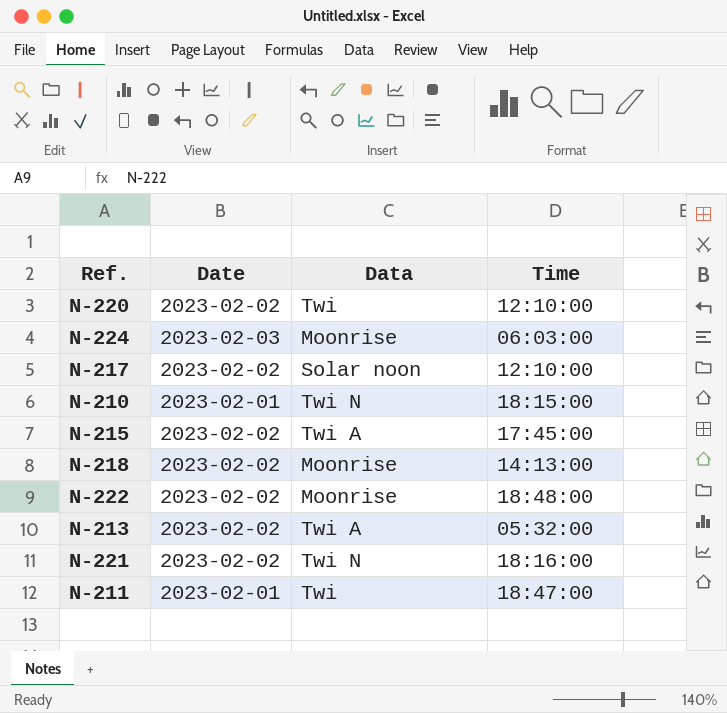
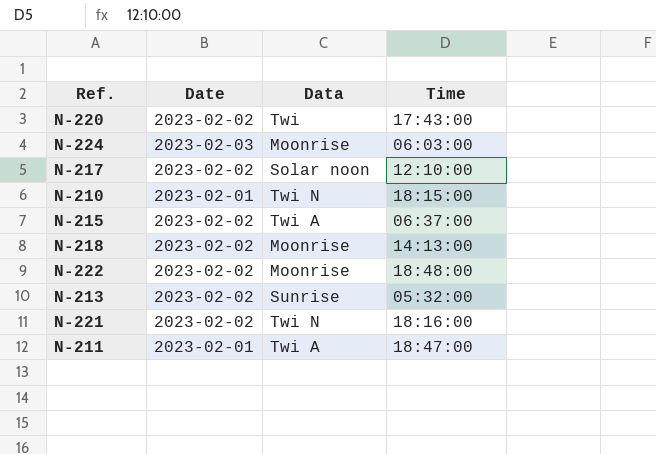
N-220 | Time: 12:10:00 -> 17:43:00
N-215 | Time: 17:45:00 -> 06:37:00
N-213 | Data: Twi A -> Sunrise
N-211 | Data: Twi -> Twi A

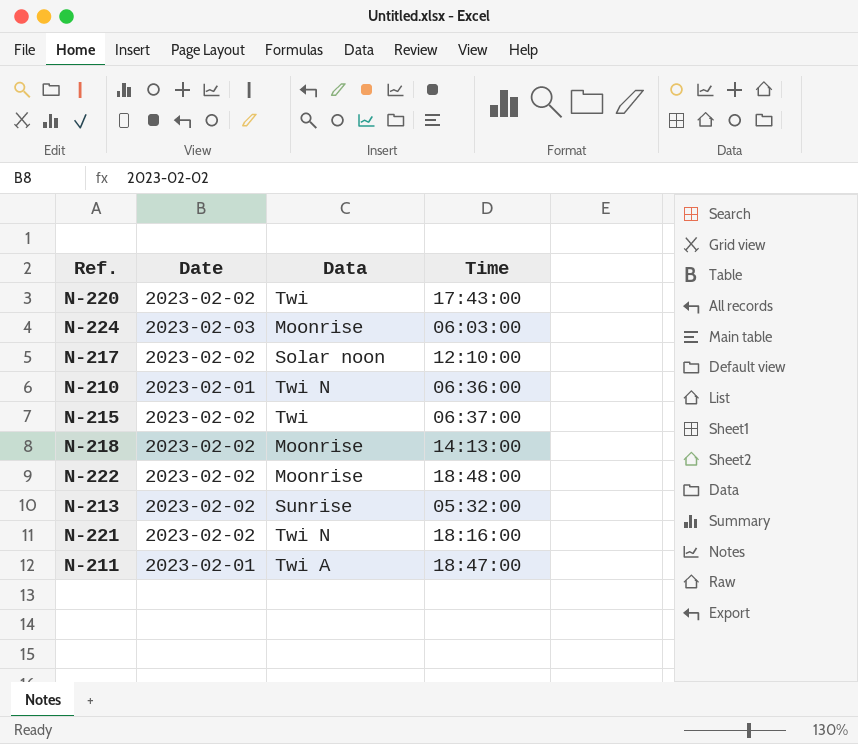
N-210 | Time: 18:15:00 -> 06:36:00
N-215 | Data: Twi A -> Twi

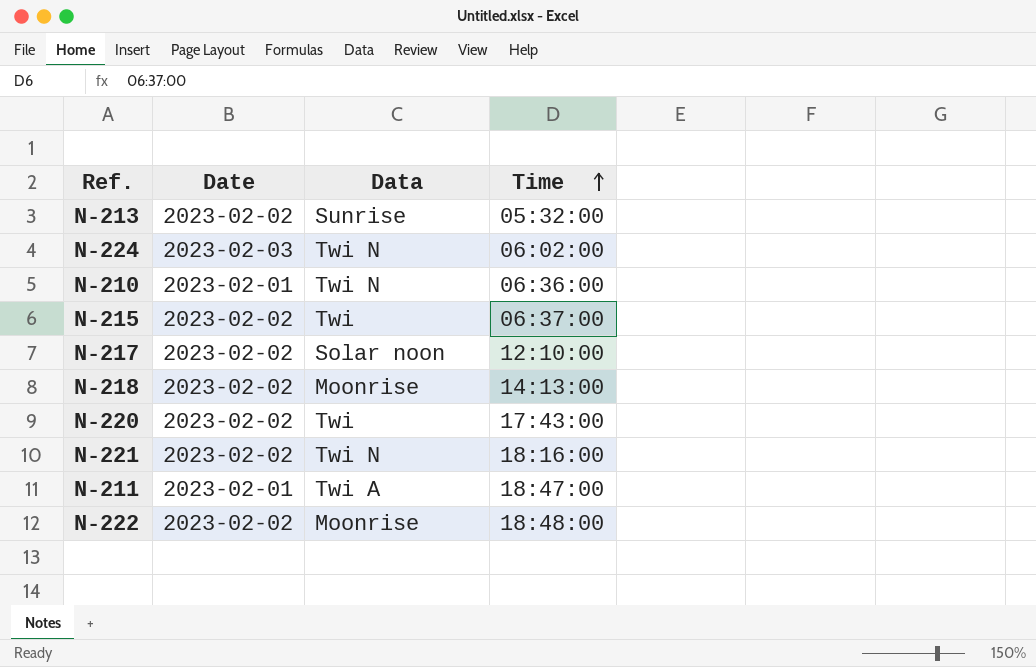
row order: none -> Time ascending
N-224 | Data: Moonrise -> Twi N
N-224 | Time: 06:03:00 -> 06:02:00

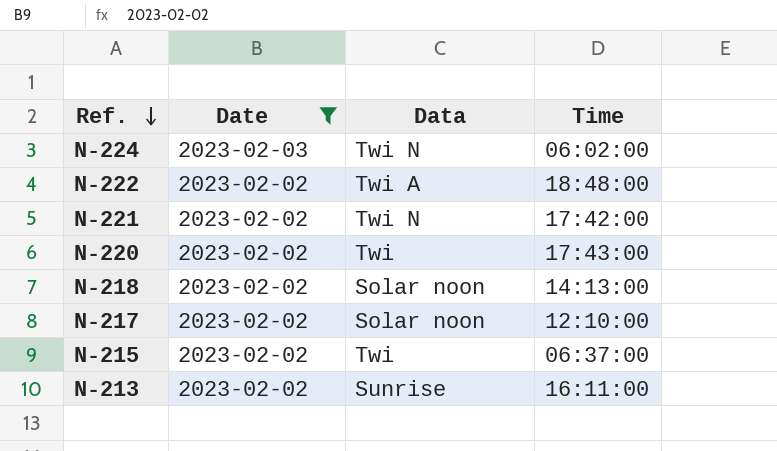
filter: none -> Date != 2023-02-01
row order: Time ascending -> Ref. descending
N-222 | Data: Moonrise -> Twi A
N-221 | Time: 18:16:00 -> 17:42:00
N-218 | Data: Moonrise -> Solar noon
N-213 | Time: 05:32:00 -> 16:11:00

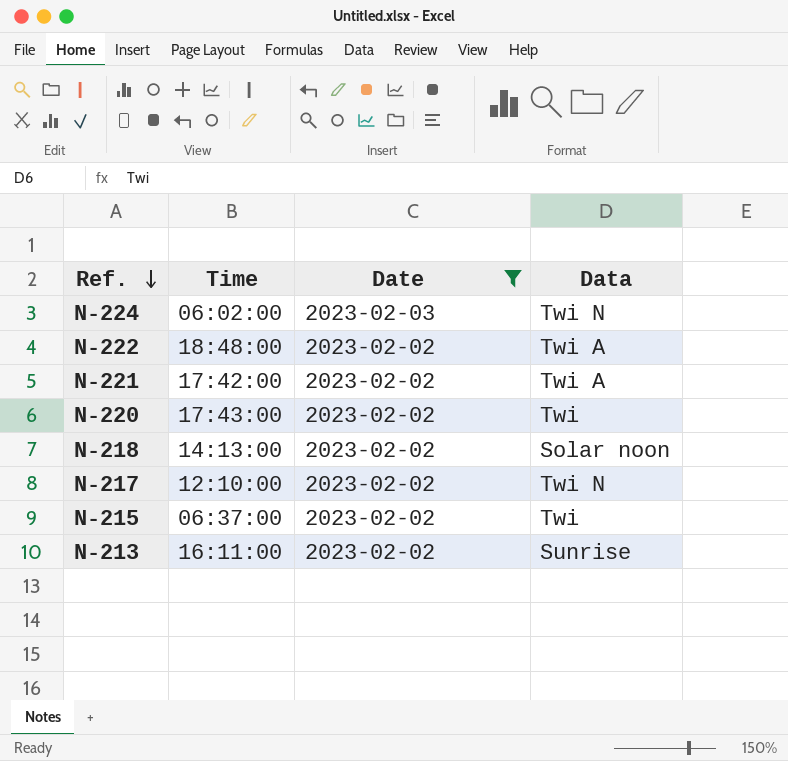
column Time | position: 4 -> 2
N-221 | Data: Twi N -> Twi A
N-217 | Data: Solar noon -> Twi N

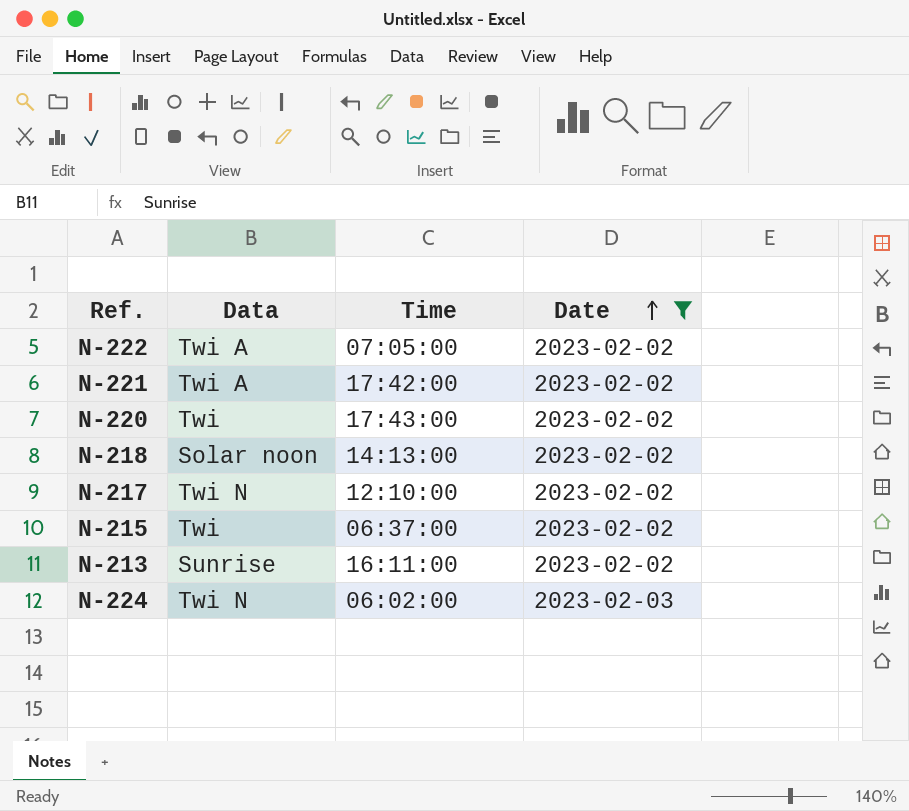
row order: Ref. descending -> Date ascending
column Data | position: 4 -> 2
N-222 | Time: 18:48:00 -> 07:05:00

